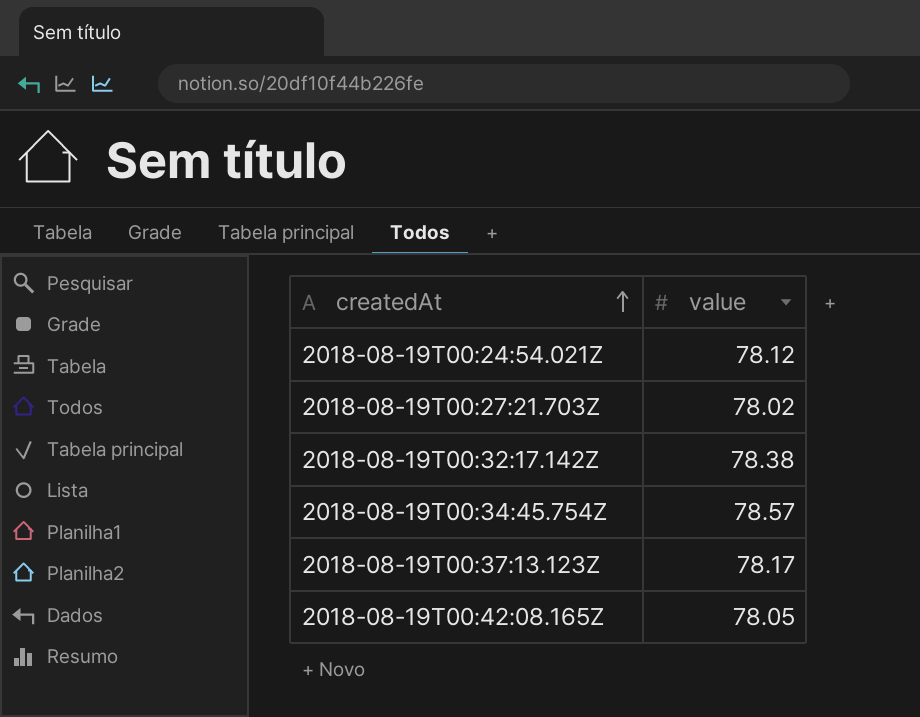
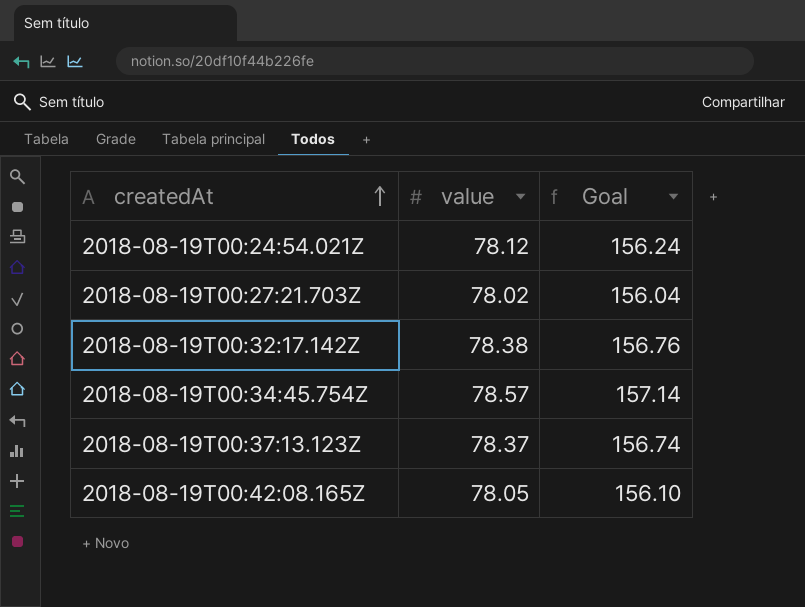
column Goal | formula: none -> [value] * 2
2018-08-19T00:37:13.123Z | value: 78.17 -> 78.37

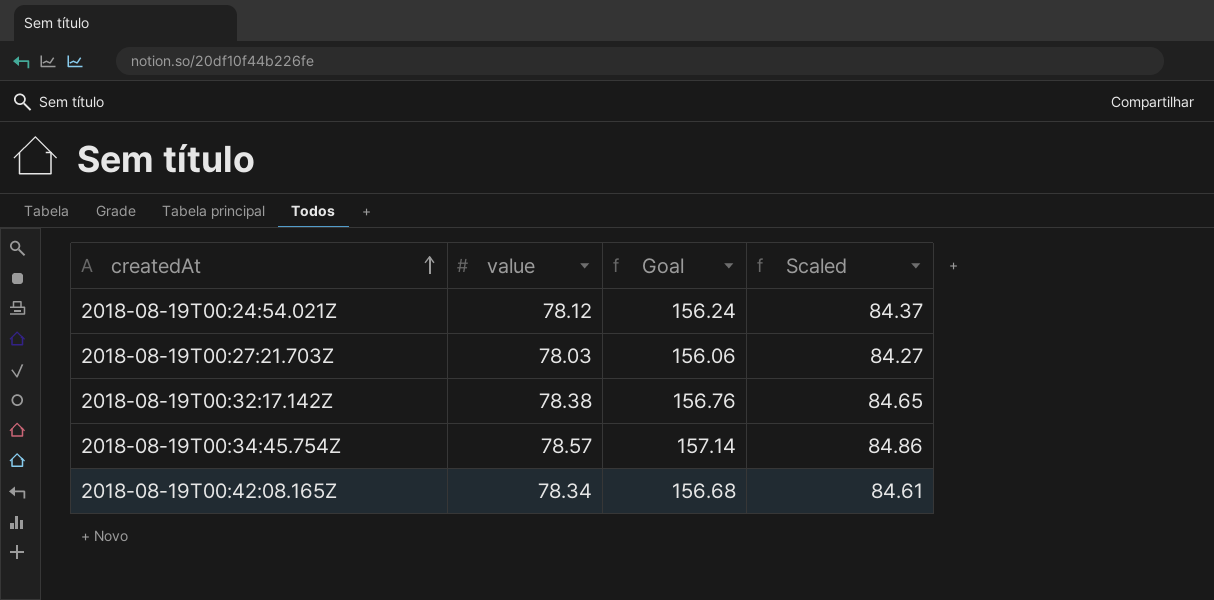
column Scaled | formula: none -> [value] * 1.08
row 2018-08-19T00:37:13.123Z: 78.37 | 156.74 -> none
2018-08-19T00:27:21.703Z | value: 78.02 -> 78.03
2018-08-19T00:27:21.703Z | Goal: 156.04 -> 156.06
2018-08-19T00:42:08.165Z | value: 78.05 -> 78.34
2018-08-19T00:42:08.165Z | Goal: 156.10 -> 156.68

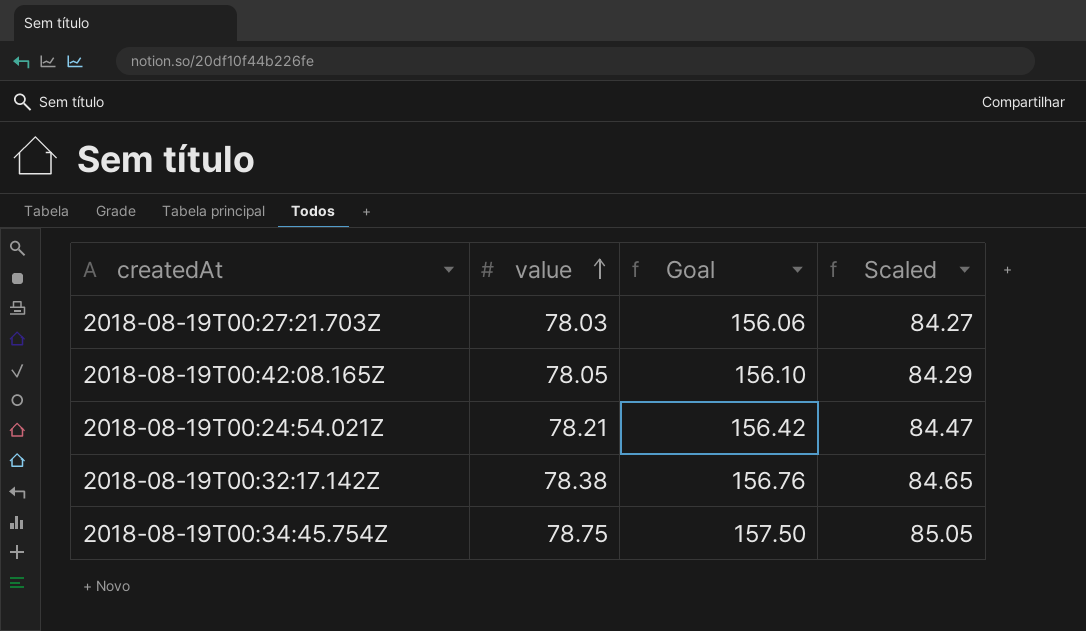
row order: createdAt ascending -> value ascending
2018-08-19T00:42:08.165Z | value: 78.34 -> 78.05
2018-08-19T00:42:08.165Z | Goal: 156.68 -> 156.10
2018-08-19T00:42:08.165Z | Scaled: 84.61 -> 84.29
2018-08-19T00:24:54.021Z | value: 78.12 -> 78.21
2018-08-19T00:24:54.021Z | Goal: 156.24 -> 156.42
2018-08-19T00:24:54.021Z | Scaled: 84.37 -> 84.47
2018-08-19T00:34:45.754Z | value: 78.57 -> 78.75
2018-08-19T00:34:45.754Z | Goal: 157.14 -> 157.50
2018-08-19T00:34:45.754Z | Scaled: 84.86 -> 85.05

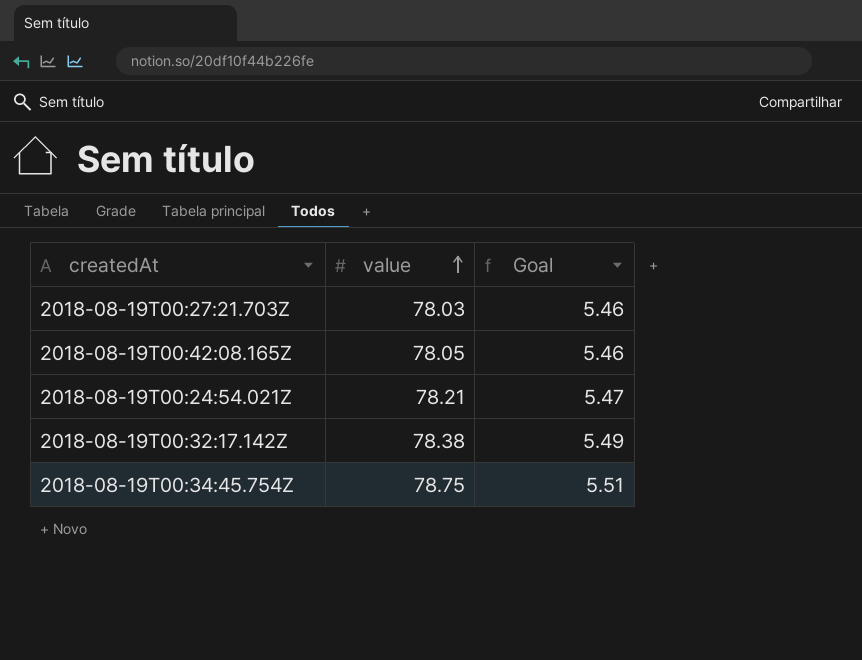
column Scaled | formula: [value] * 1.08 -> none
column Goal | formula: [value] * 2 -> [value] * 0.07

